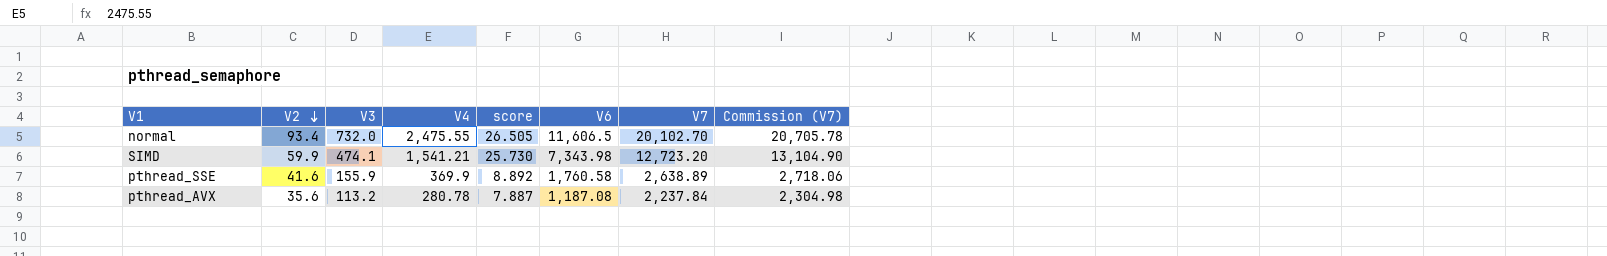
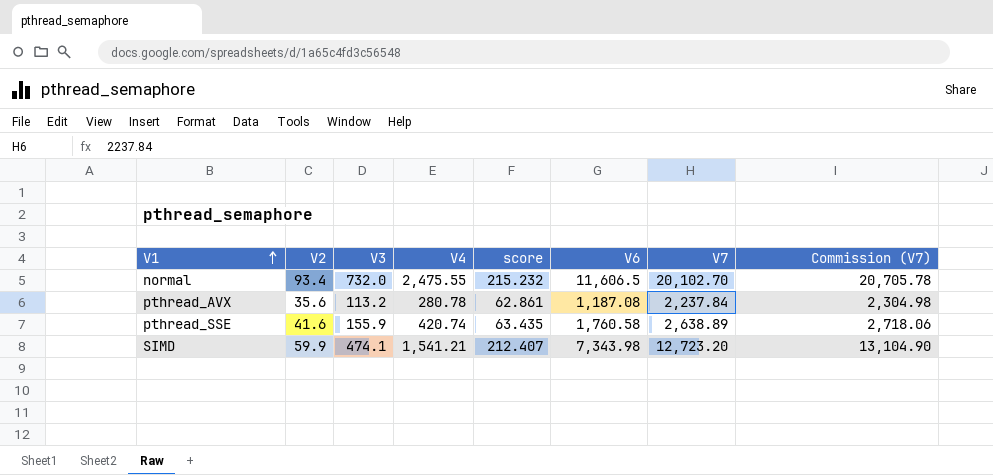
row order: V2 descending -> V1 ascending
column score | formula: [V4] / [V2] -> [V7] / [V2]
pthread_SSE | V4: 369.9 -> 420.74

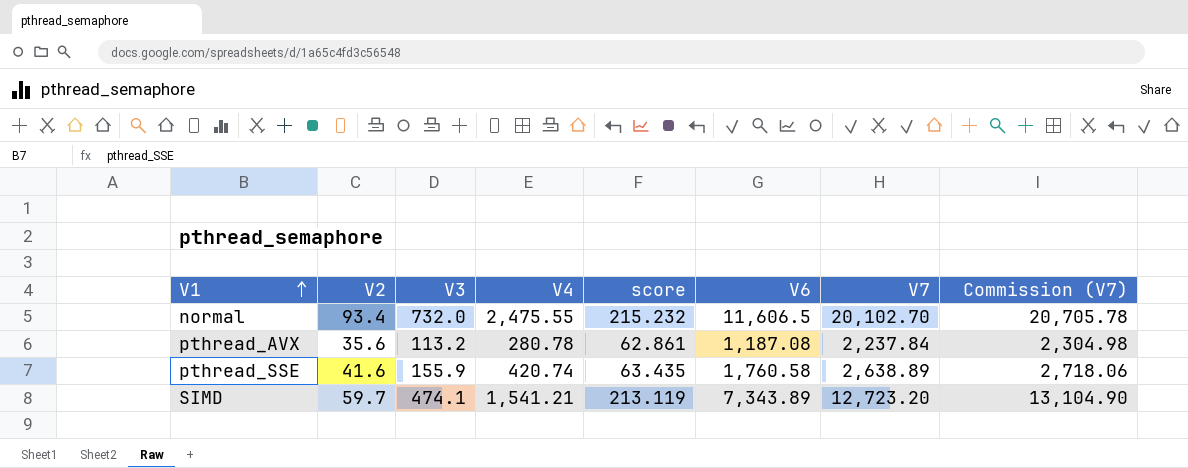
SIMD | V2: 59.9 -> 59.7
SIMD | score: 212.407 -> 213.119
SIMD | V6: 7,343.98 -> 7,343.89

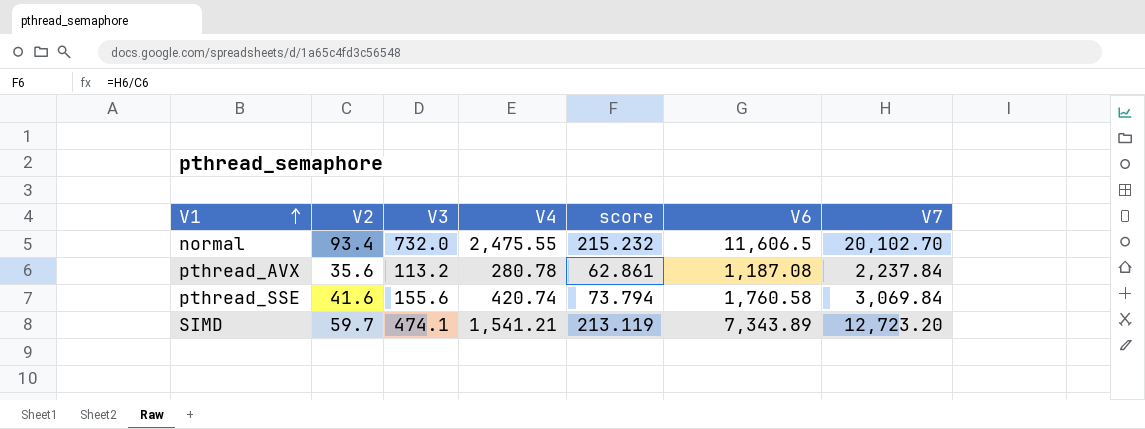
column Commission (V7) | formula: [V7] * 1.03 -> none
pthread_SSE | V3: 155.9 -> 155.6
pthread_SSE | score: 63.435 -> 73.794
pthread_SSE | V7: 2,638.89 -> 3,069.84

